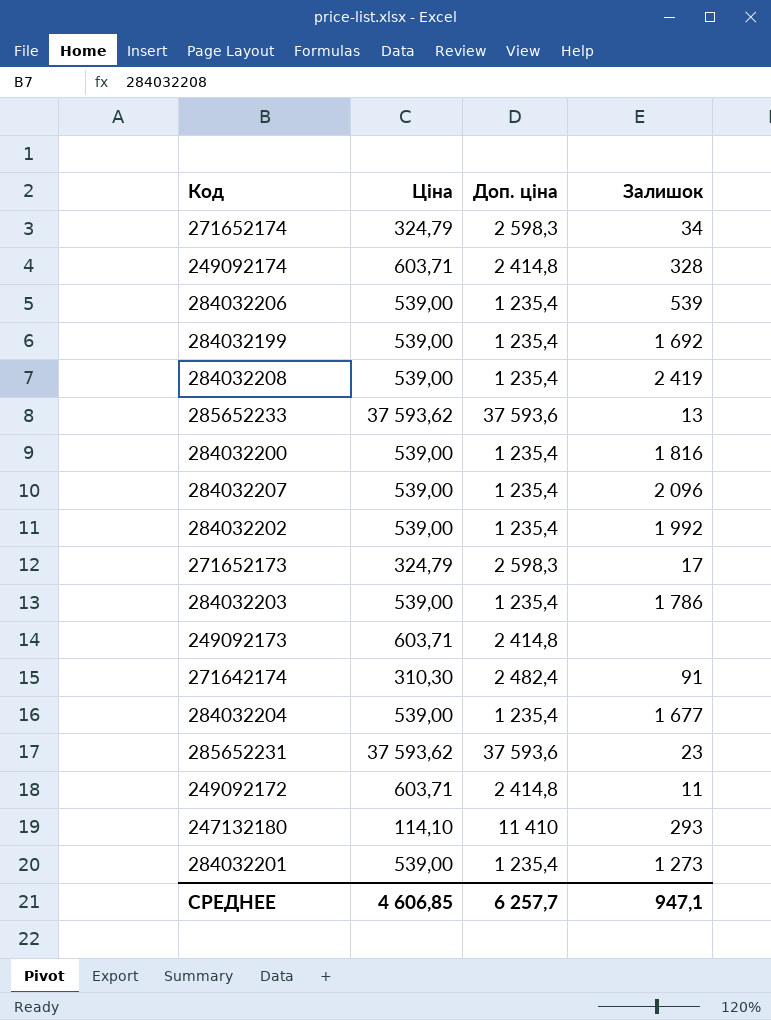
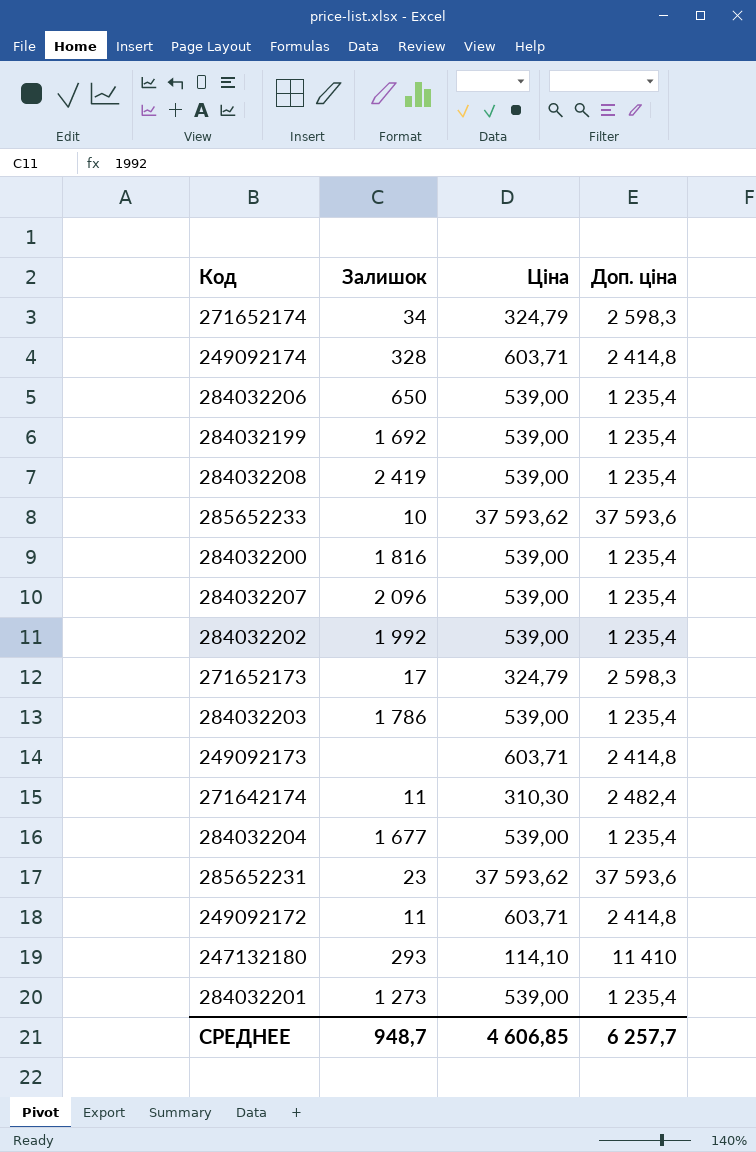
column Залишок | position: 4 -> 2
284032206 | Залишок: 539 -> 650
285652233 | Залишок: 13 -> 10
271642174 | Залишок: 91 -> 11
СРЕДНЕЕ | Залишок: 947,1 -> 948,7

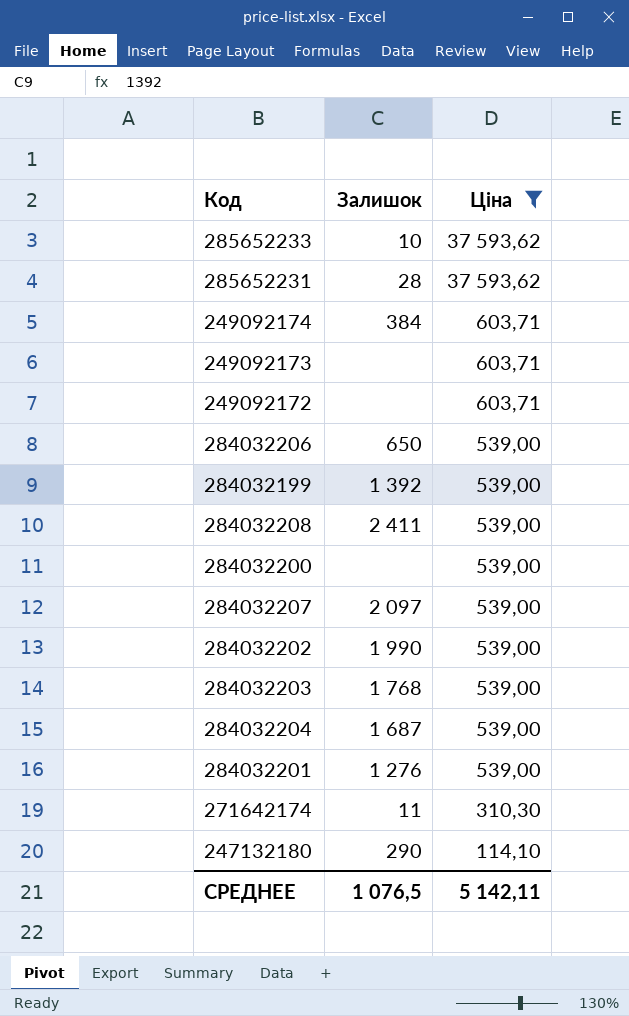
filter: none -> Ціна != 324,79
row order: none -> Ціна descending
column Доп. ціна | position: 4 -> none
285652231 | Залишок: 23 -> 28
249092174 | Залишок: 328 -> 384
249092172 | Залишок: 11 -> none
284032199 | Залишок: 1 692 -> 1 392
284032208 | Залишок: 2 419 -> 2 411
284032200 | Залишок: 1 816 -> none
284032207 | Залишок: 2 096 -> 2 097
284032202 | Залишок: 1 992 -> 1 990
284032203 | Залишок: 1 786 -> 1 768
284032204 | Залишок: 1 677 -> 1 687
284032201 | Залишок: 1 273 -> 1 276
247132180 | Залишок: 293 -> 290
СРЕДНЕЕ | Залишок: 948,7 -> 1 076,5
СРЕДНЕЕ | Ціна: 4 606,85 -> 5 142,11

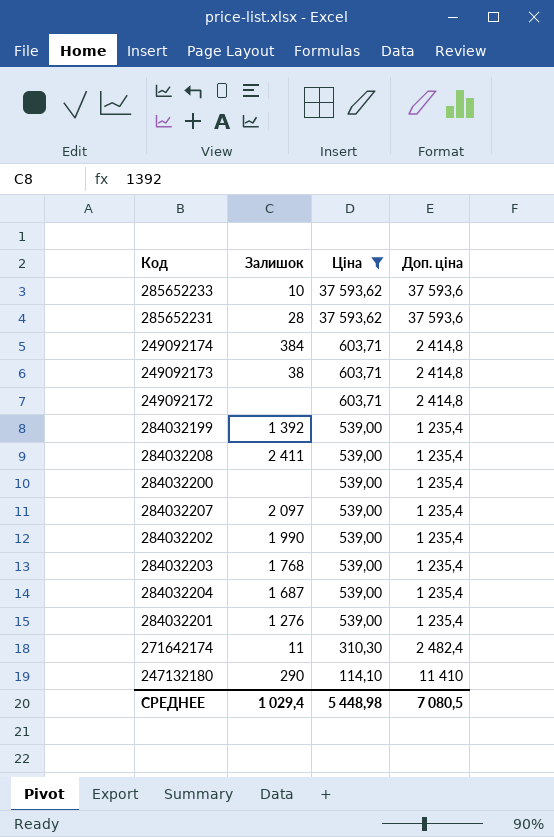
column Доп. ціна | position: none -> 4
row 284032206: 650 | 539,00 -> none
249092173 | Залишок: none -> 38
СРЕДНЕЕ | Залишок: 1 076,5 -> 1 029,4
СРЕДНЕЕ | Ціна: 5 142,11 -> 5 448,98

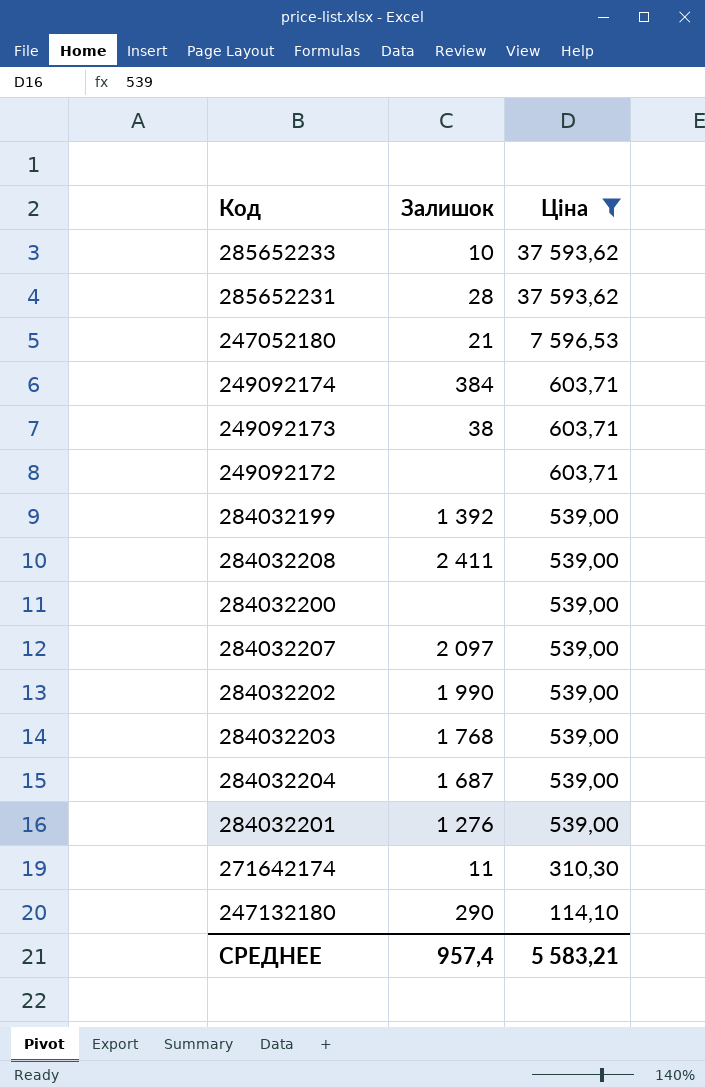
column Доп. ціна | position: 4 -> none
row 247052180: none -> 21 | 7 596,53
СРЕДНЕЕ | Залишок: 1 029,4 -> 957,4
СРЕДНЕЕ | Ціна: 5 448,98 -> 5 583,21

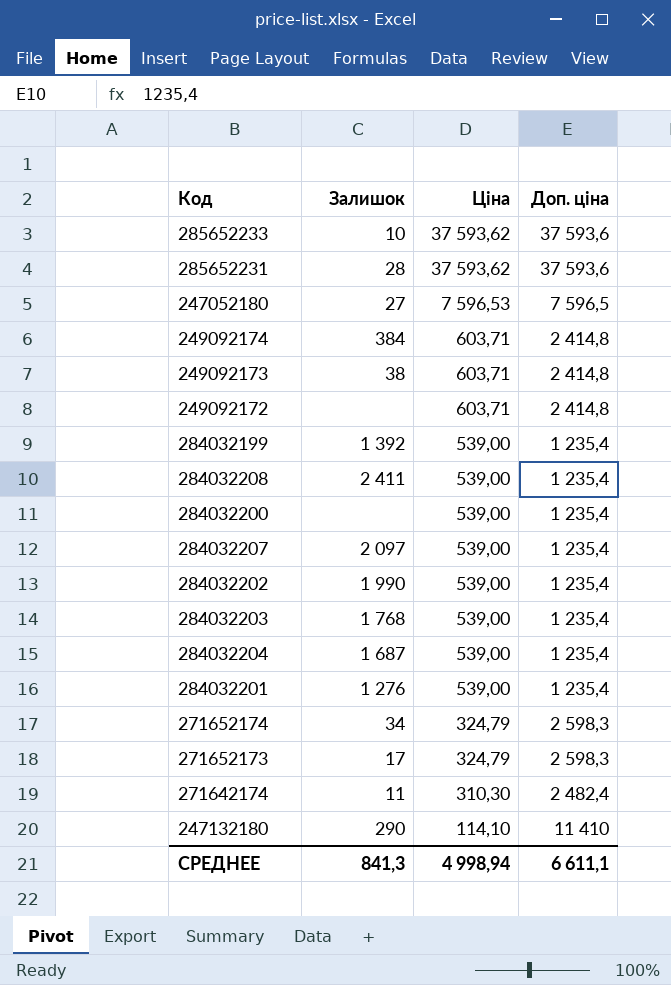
filter: Ціна != 324,79 -> none
column Доп. ціна | position: none -> 4
247052180 | Залишок: 21 -> 27
СРЕДНЕЕ | Залишок: 957,4 -> 841,3
СРЕДНЕЕ | Ціна: 5 583,21 -> 4 998,94

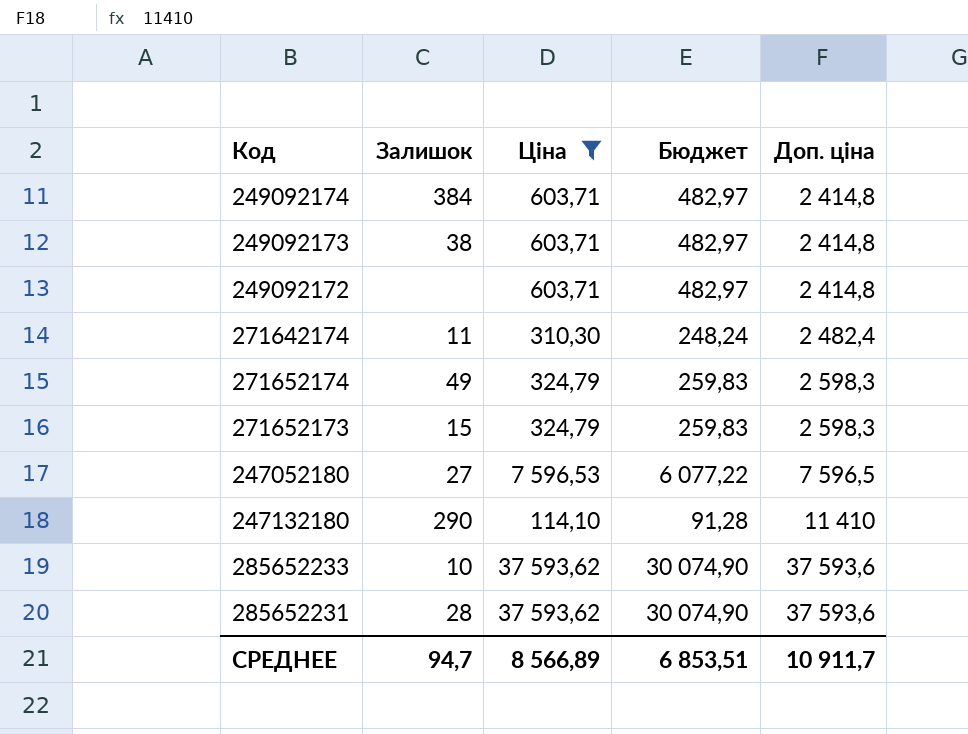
filter: none -> Ціна != 539,00
row order: Ціна descending -> Доп. ціна ascending
column Бюджет | formula: none -> [Ціна] * 0,8
271652174 | Залишок: 34 -> 49
271652173 | Залишок: 17 -> 15
СРЕДНЕЕ | Залишок: 841,3 -> 94,7
СРЕДНЕЕ | Ціна: 4 998,94 -> 8 566,89
СРЕДНЕЕ | Доп. ціна: 6 611,1 -> 10 911,7

